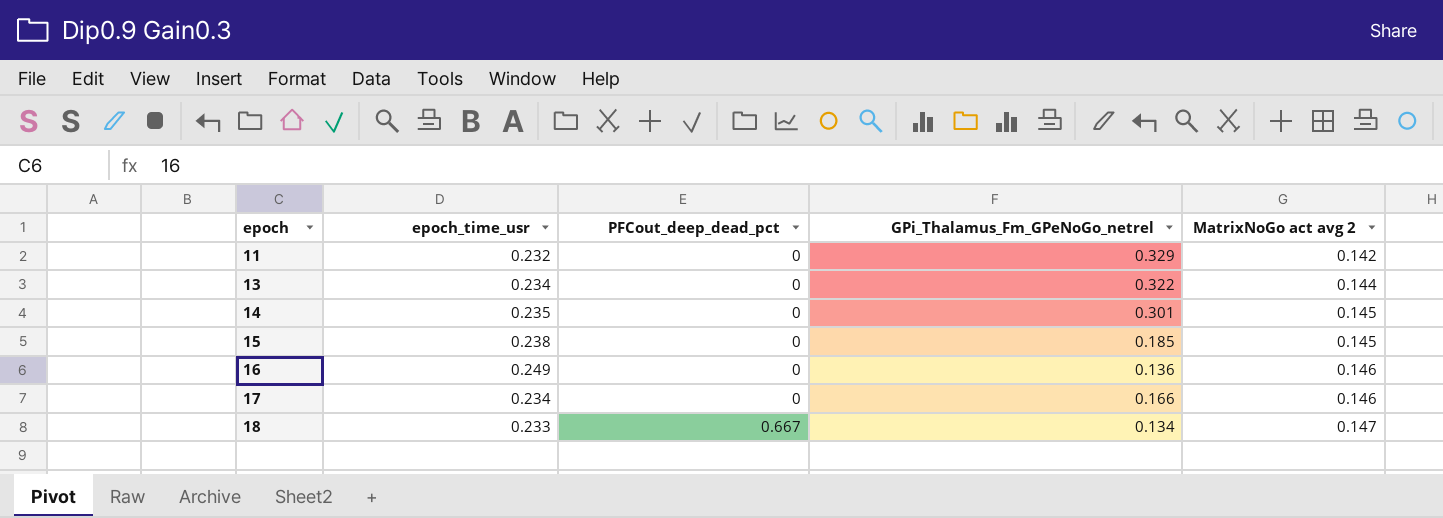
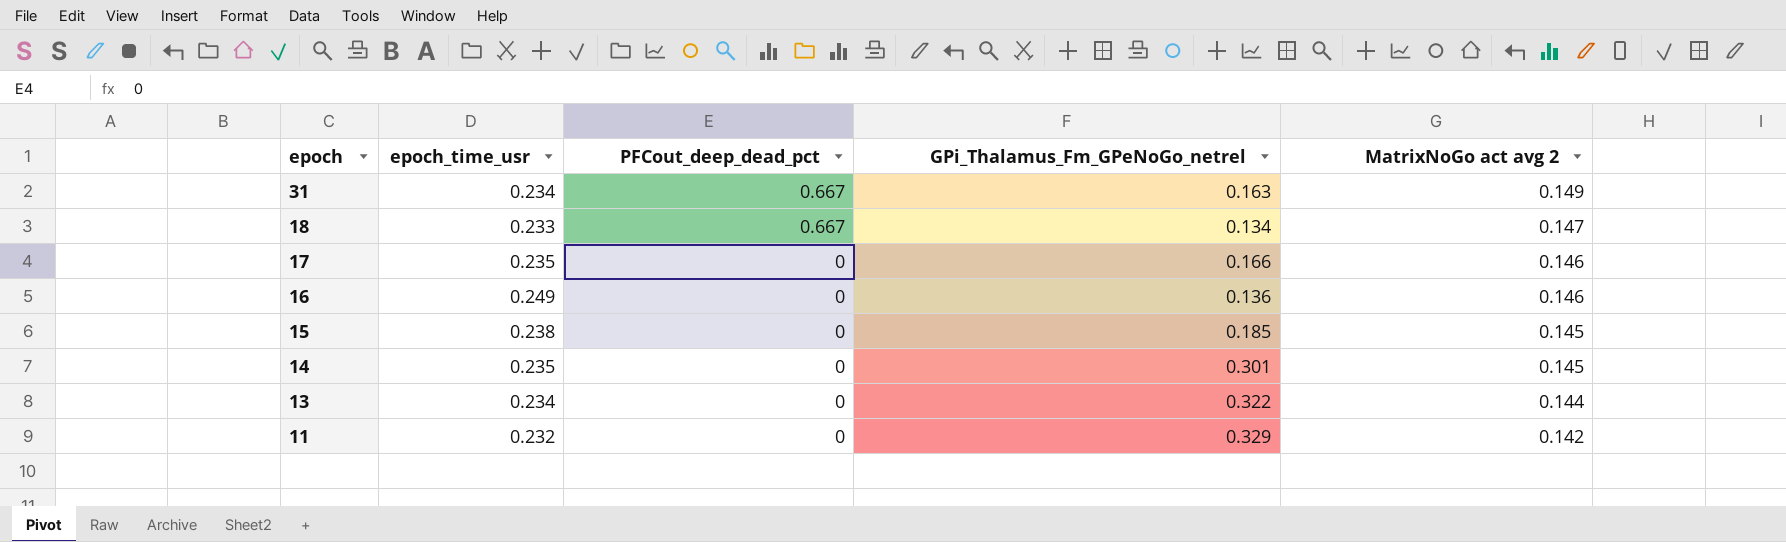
row order: epoch ascending -> epoch descending
row 31: none -> 0.234 | 0.667 | 0.163 | 0.149
17 | epoch_time_usr: 0.234 -> 0.235

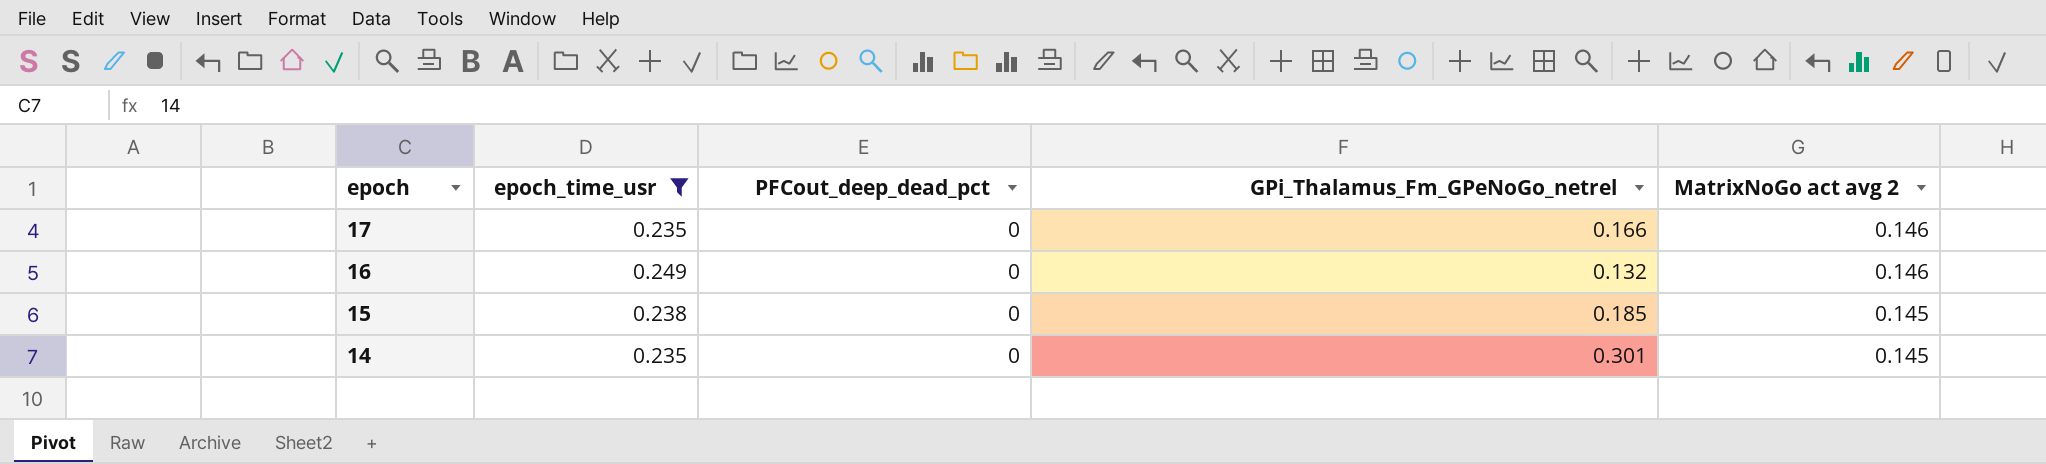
filter: none -> epoch_time_usr >= 0.235
16 | GPi_Thalamus_Fm_GPeNoGo_netrel: 0.136 -> 0.132

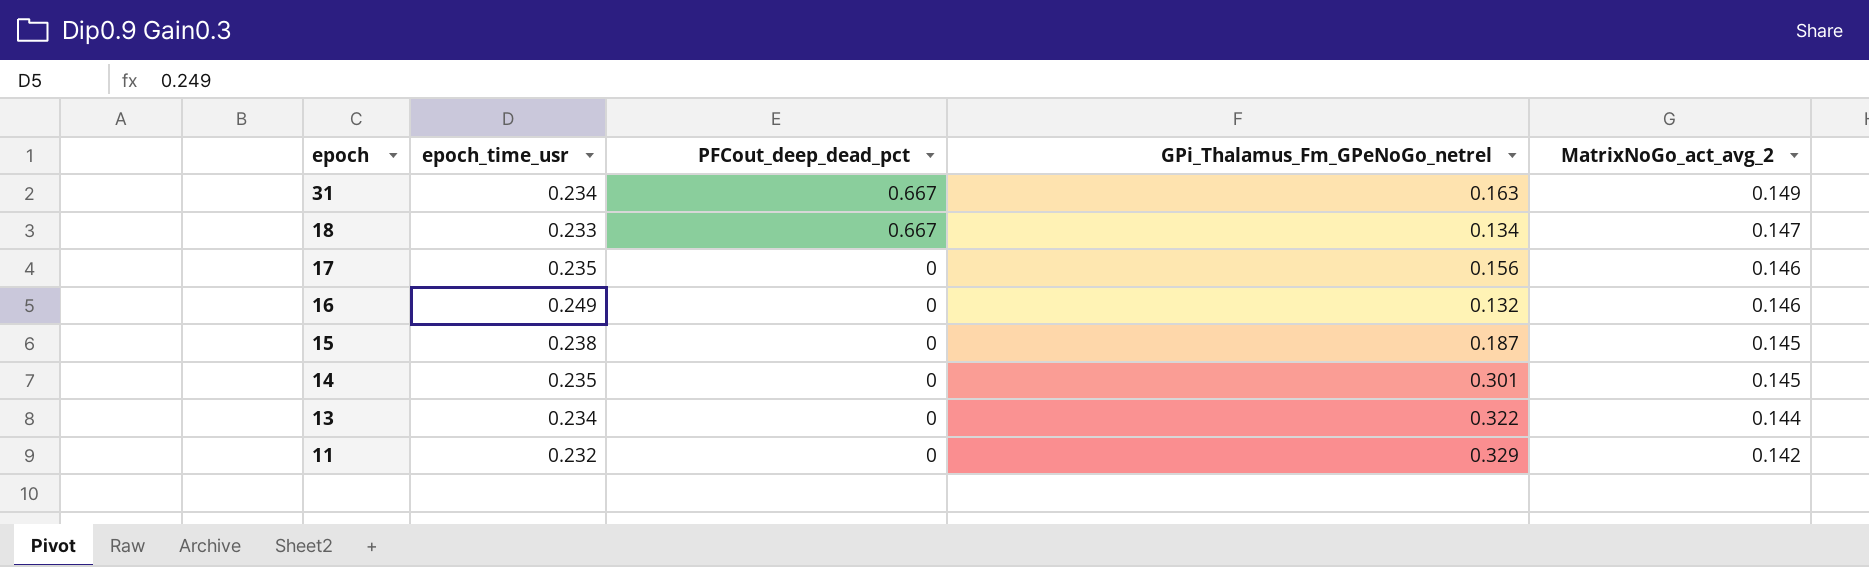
filter: epoch_time_usr >= 0.235 -> none
column name: MatrixNoGo act avg 2 -> MatrixNoGo_act_avg_2
17 | GPi_Thalamus_Fm_GPeNoGo_netrel: 0.166 -> 0.156
15 | GPi_Thalamus_Fm_GPeNoGo_netrel: 0.185 -> 0.187

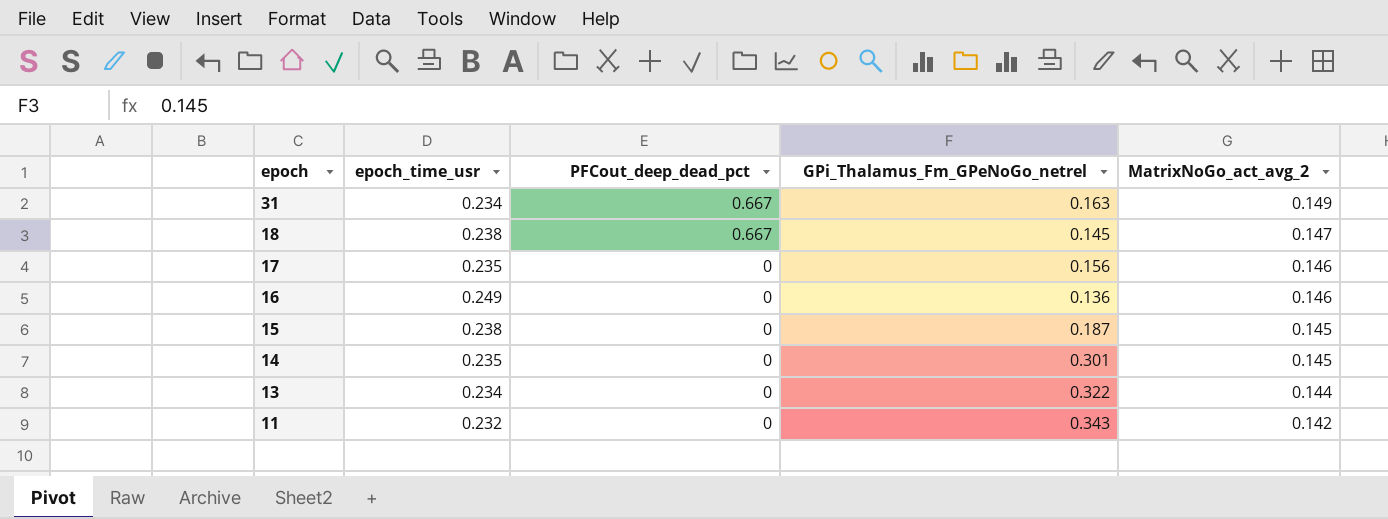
18 | epoch_time_usr: 0.233 -> 0.238
18 | GPi_Thalamus_Fm_GPeNoGo_netrel: 0.134 -> 0.145
16 | GPi_Thalamus_Fm_GPeNoGo_netrel: 0.132 -> 0.136
11 | GPi_Thalamus_Fm_GPeNoGo_netrel: 0.329 -> 0.343

